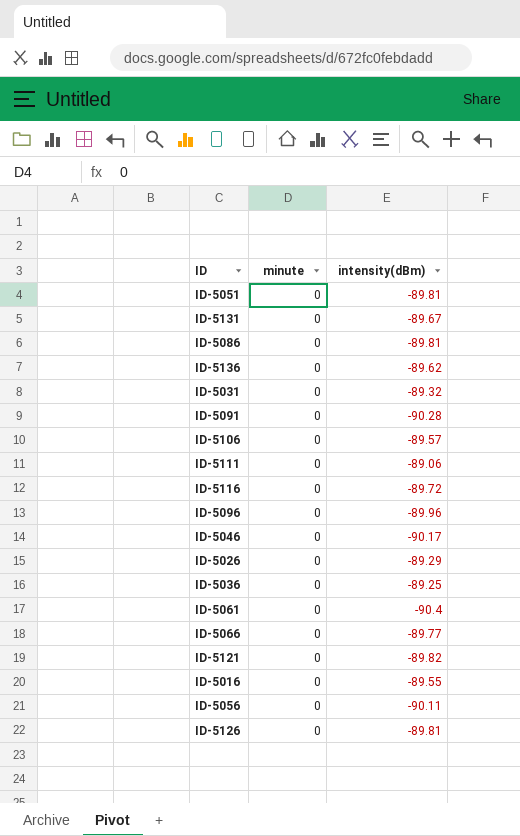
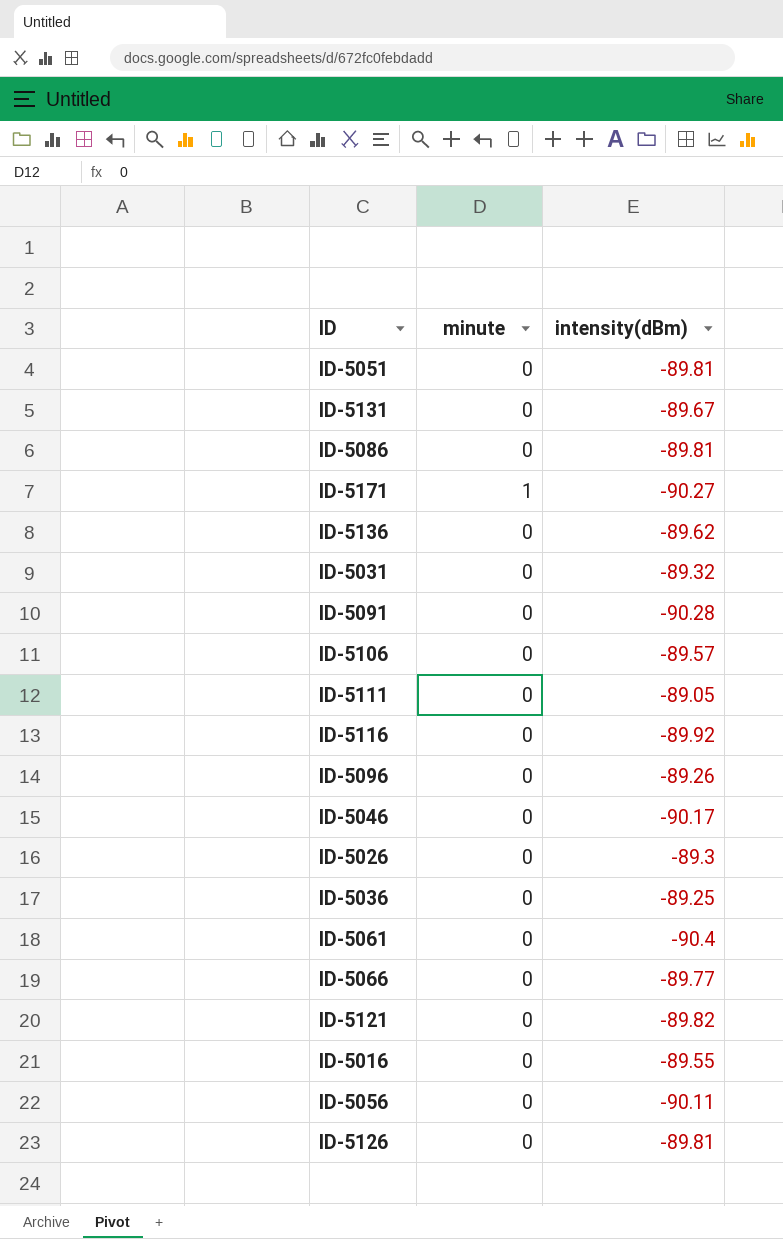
row ID-5171: none -> 1 | -90.27
ID-5111 | intensity(dBm): -89.06 -> -89.05
ID-5116 | intensity(dBm): -89.72 -> -89.92
ID-5096 | intensity(dBm): -89.96 -> -89.26
ID-5026 | intensity(dBm): -89.29 -> -89.3

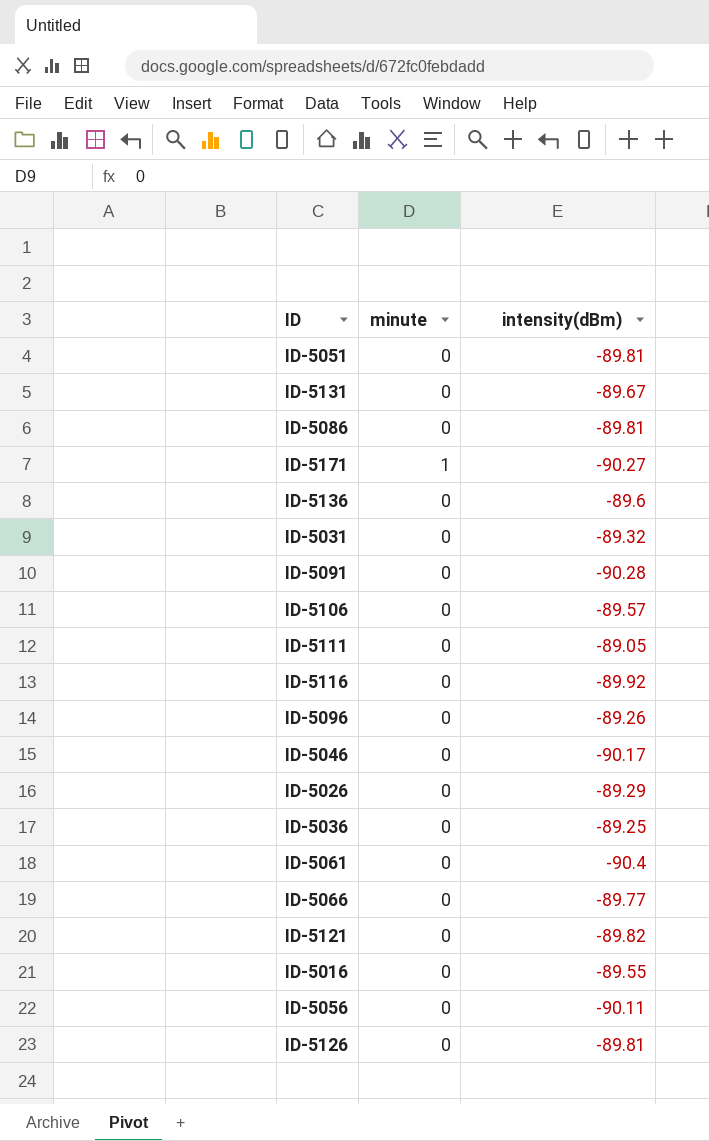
ID-5136 | intensity(dBm): -89.62 -> -89.6
ID-5026 | intensity(dBm): -89.3 -> -89.29

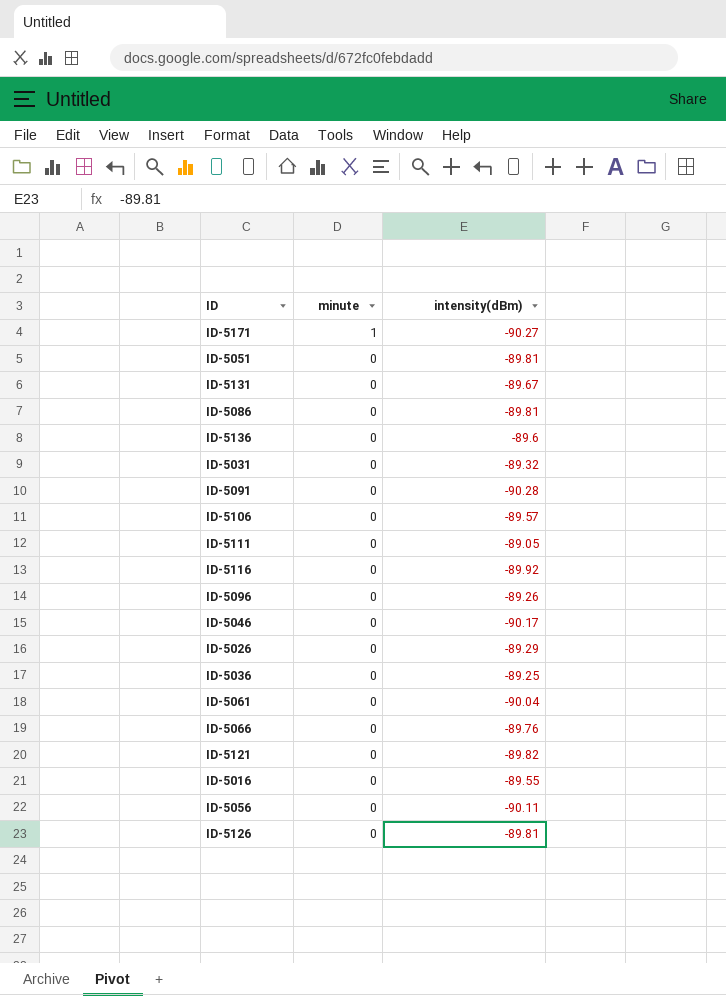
row order: none -> minute descending
ID-5061 | intensity(dBm): -90.4 -> -90.04
ID-5066 | intensity(dBm): -89.77 -> -89.76

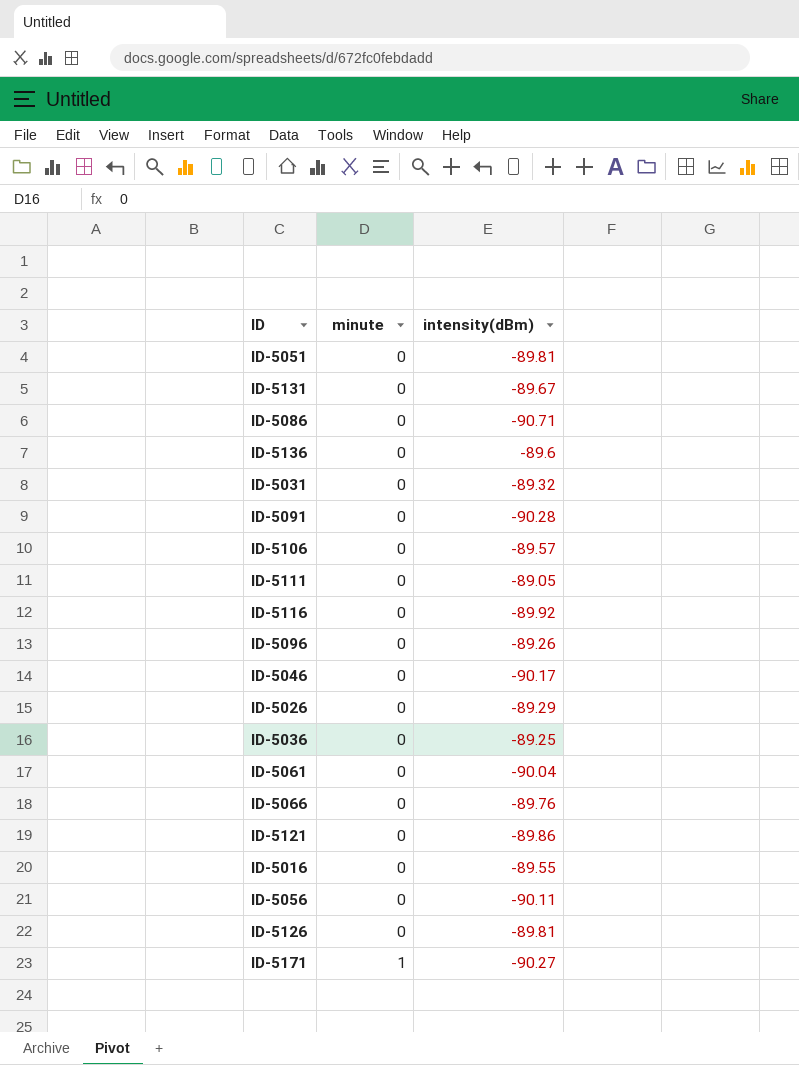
row order: minute descending -> minute ascending
ID-5086 | intensity(dBm): -89.81 -> -90.71
ID-5121 | intensity(dBm): -89.82 -> -89.86

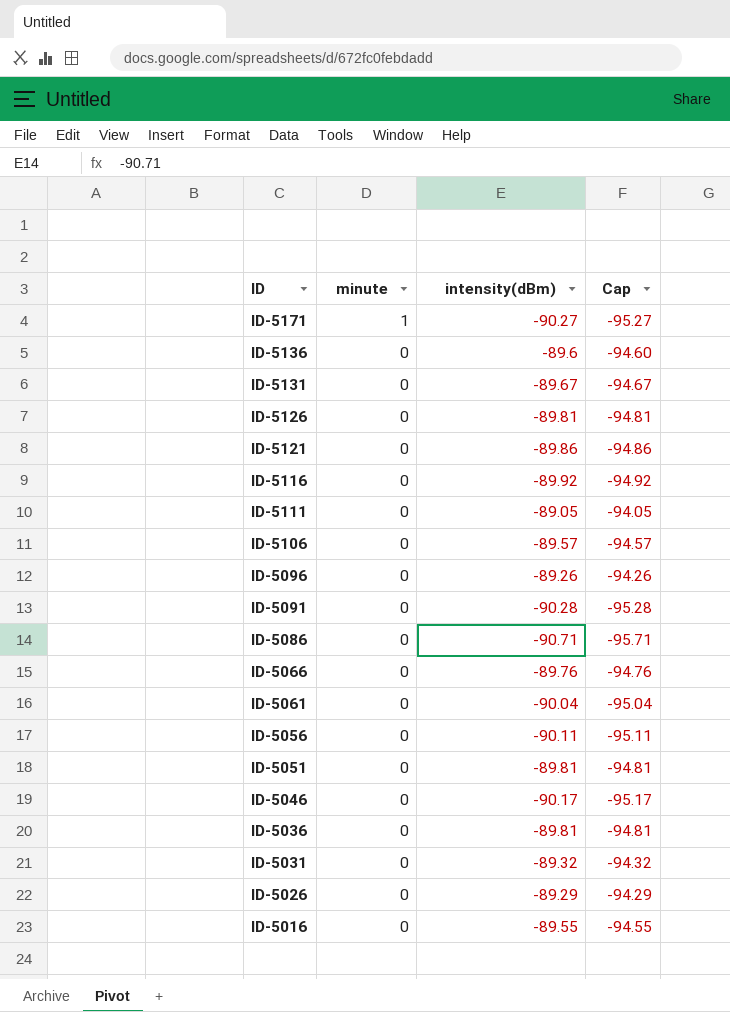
row order: minute ascending -> ID descending
column Cap | formula: none -> [intensity(dBm)] - 5
ID-5036 | intensity(dBm): -89.25 -> -89.81

